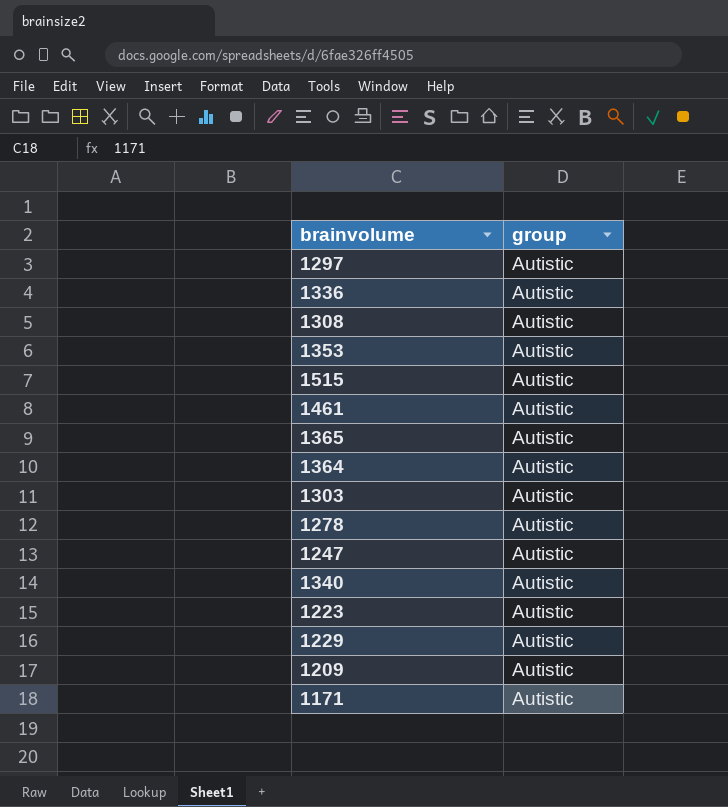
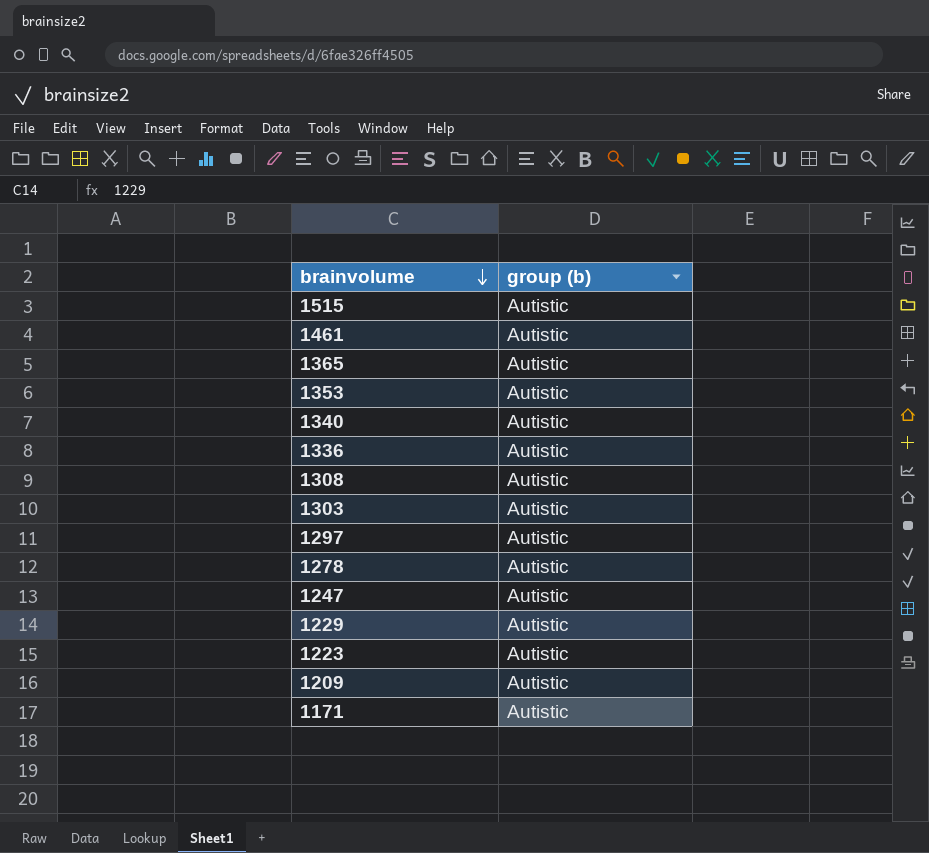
row order: none -> brainvolume descending
column name: group -> group (b)
row 1364: Autistic -> none

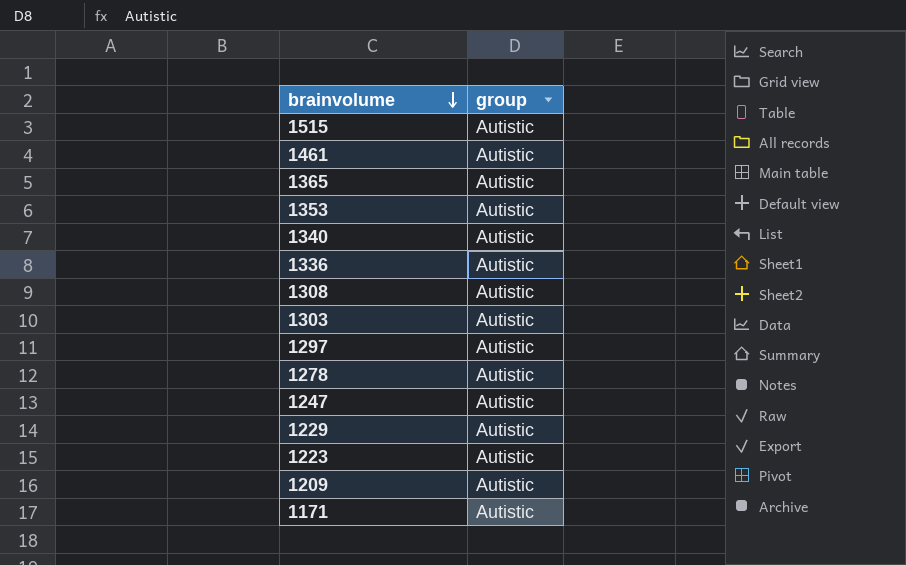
column name: group (b) -> group

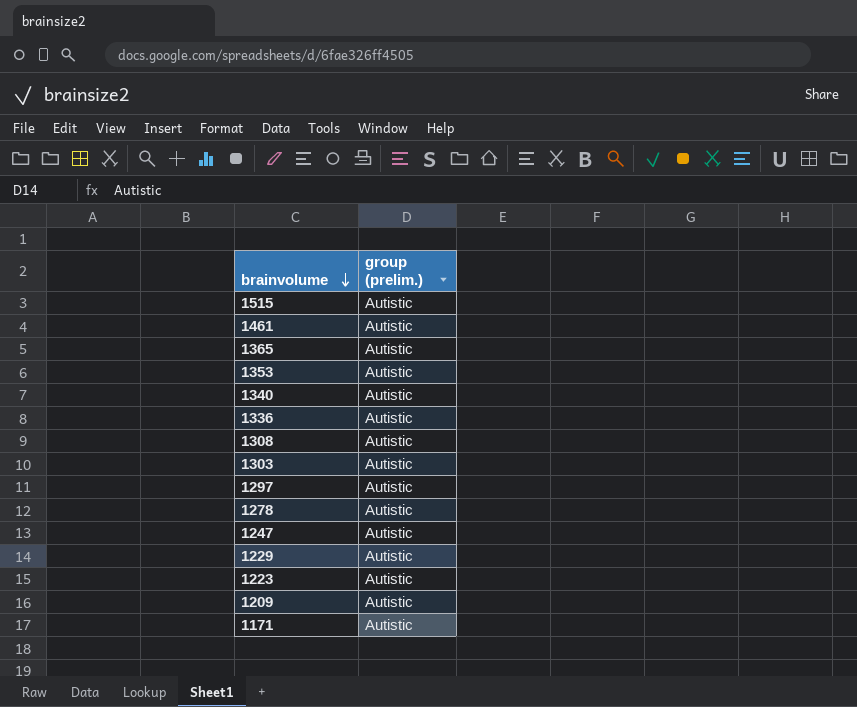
column name: group -> group (prelim.)

